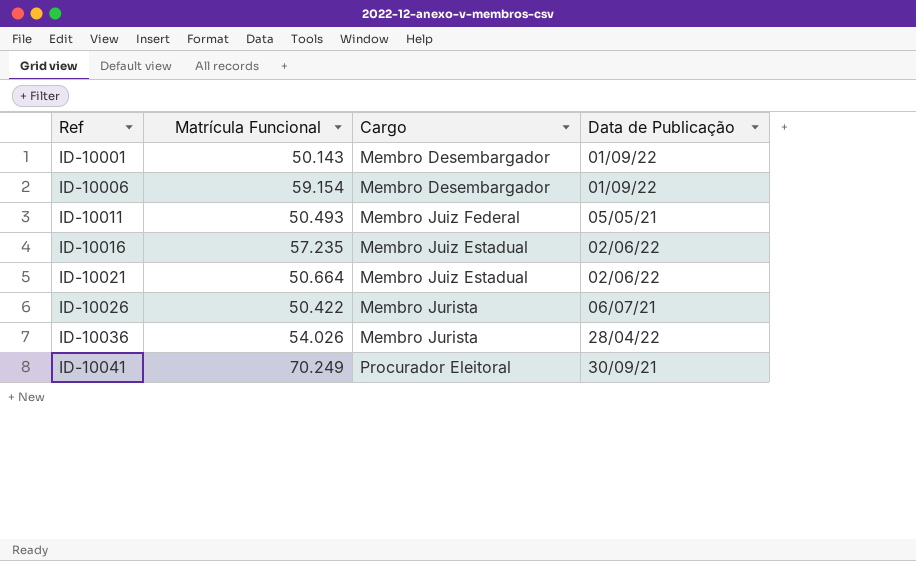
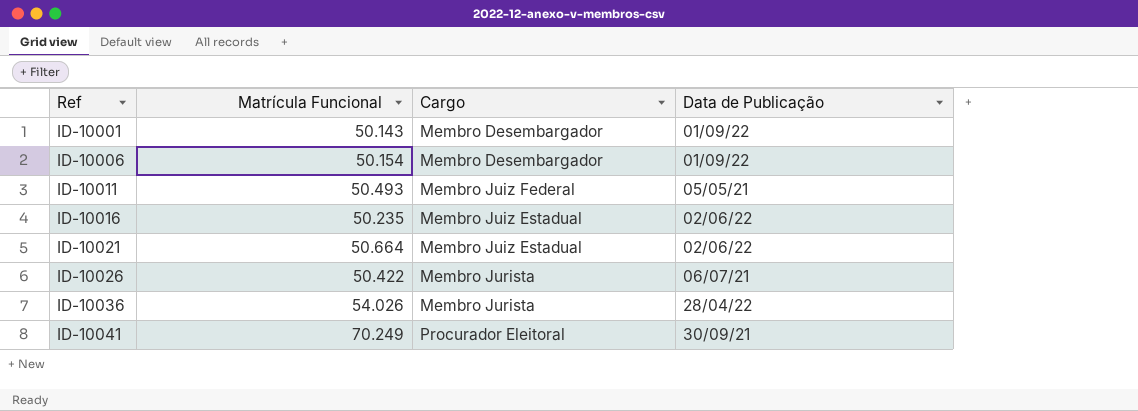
ID-10006 | Matrícula Funcional: 59.154 -> 50.154
ID-10016 | Matrícula Funcional: 57.235 -> 50.235

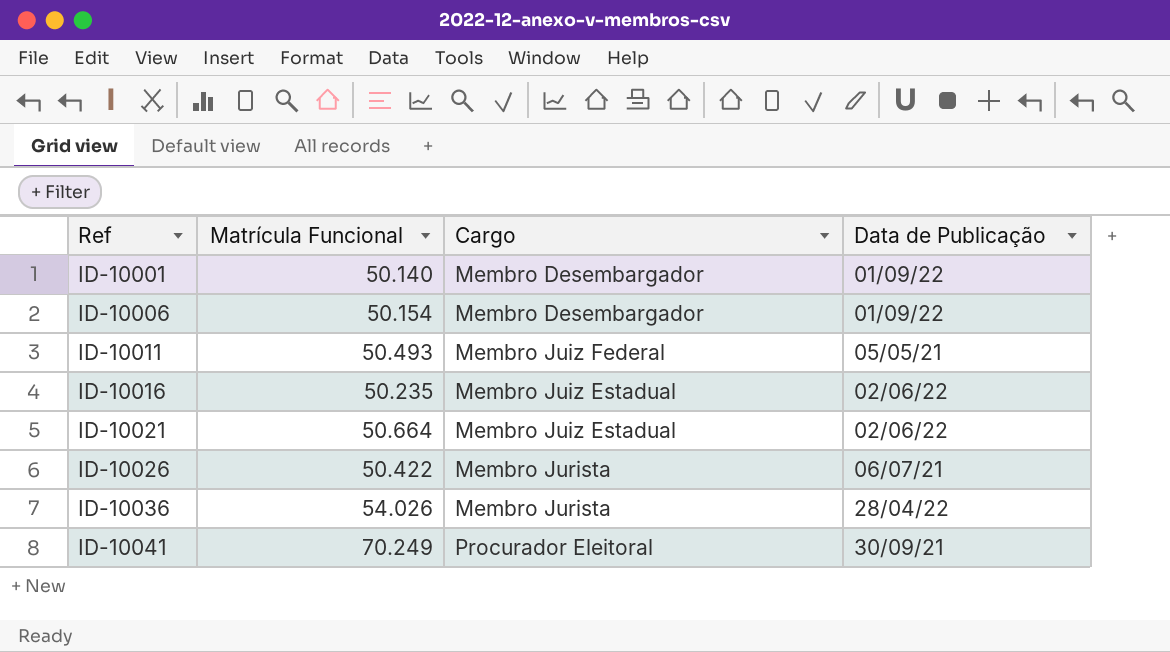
ID-10001 | Matrícula Funcional: 50.143 -> 50.140

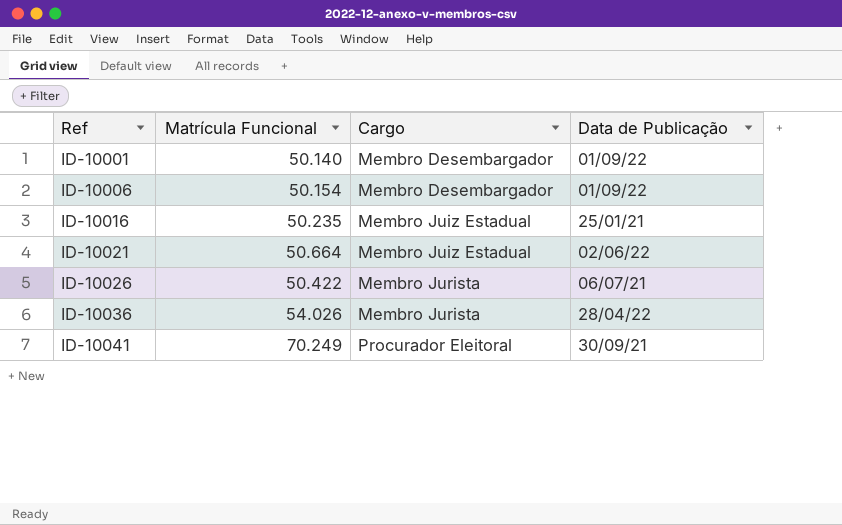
row ID-10011: 50.493 | Membro Juiz Federal | 05/05/21 -> none
ID-10016 | Data de Publicação: 02/06/22 -> 25/01/21

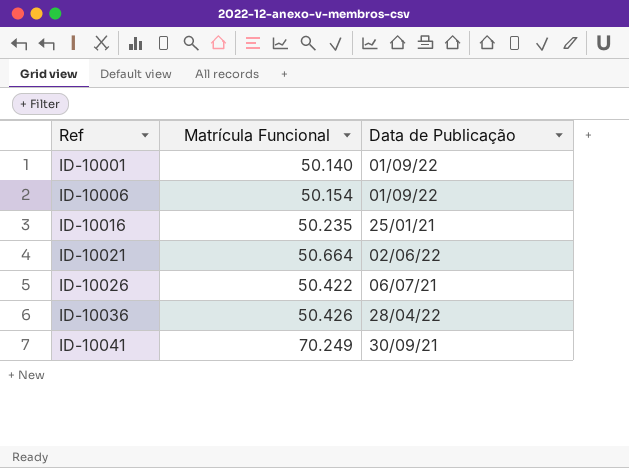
column Cargo | position: 3 -> none
ID-10036 | Matrícula Funcional: 54.026 -> 50.426

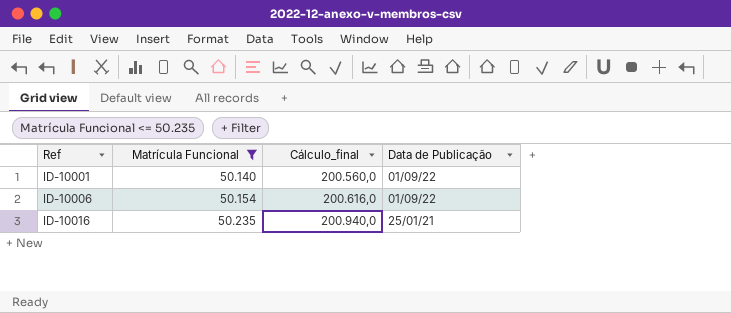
filter: none -> Matrícula Funcional <= 50.235
column Cálculo_final | formula: none -> [Matrícula Funcional] * 4

